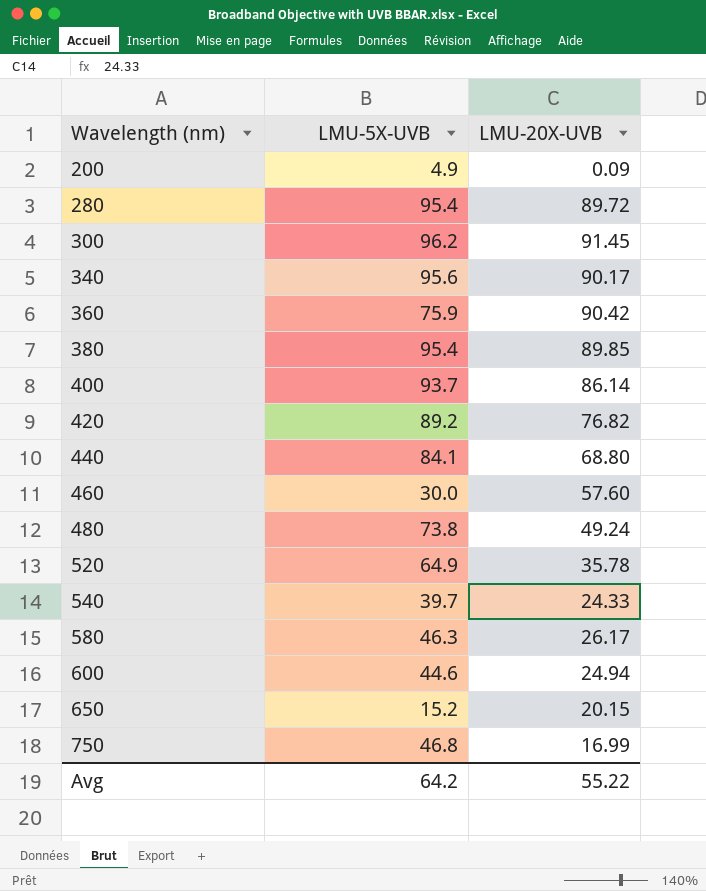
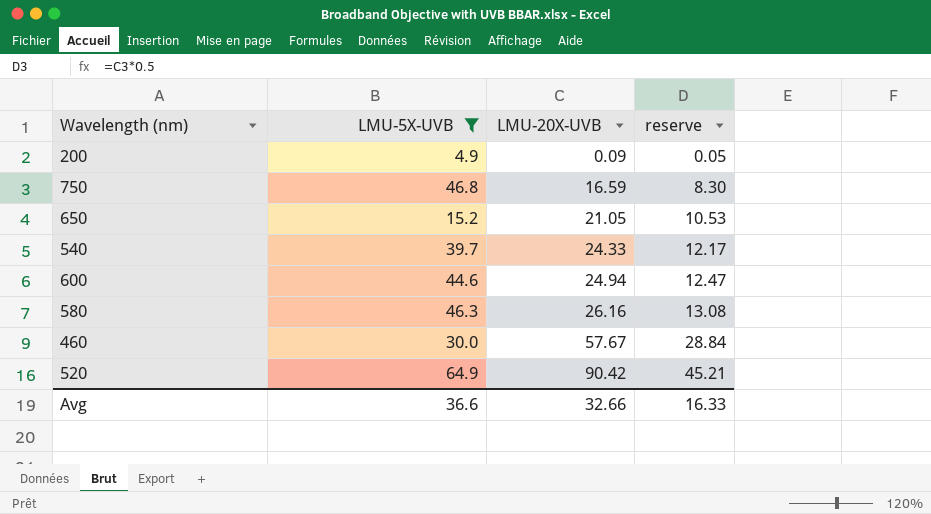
filter: none -> LMU-5X-UVB <= 64.9
row order: Wavelength (nm) ascending -> LMU-20X-UVB ascending
column reserve | formula: none -> [LMU-20X-UVB] * 0.5
750 | LMU-20X-UVB: 16.99 -> 16.59
650 | LMU-20X-UVB: 20.15 -> 21.05
580 | LMU-20X-UVB: 26.17 -> 26.16
460 | LMU-20X-UVB: 57.60 -> 57.67
520 | LMU-20X-UVB: 35.78 -> 90.42
Avg | LMU-5X-UVB: 64.2 -> 36.6
Avg | LMU-20X-UVB: 55.22 -> 32.66

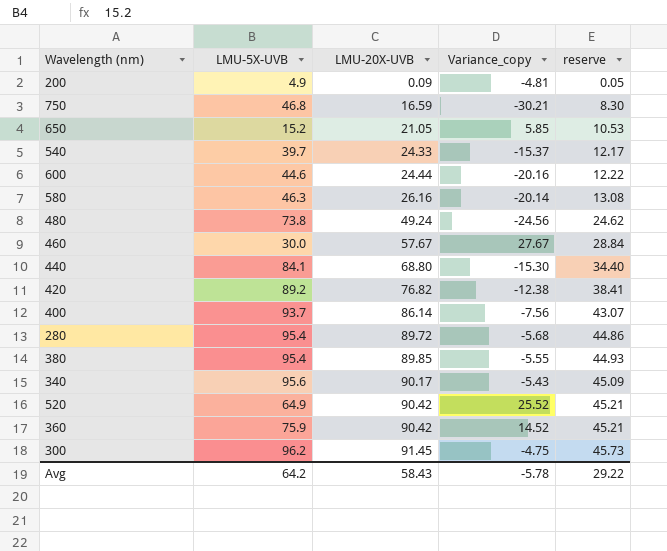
filter: LMU-5X-UVB <= 64.9 -> none
column Variance_copy | formula: none -> [LMU-20X-UVB] - [LMU-5X-UVB]
600 | LMU-20X-UVB: 24.94 -> 24.44
600 | reserve: 12.47 -> 12.22
Avg | LMU-5X-UVB: 36.6 -> 64.2
Avg | LMU-20X-UVB: 32.66 -> 58.43
Avg | reserve: 16.33 -> 29.22

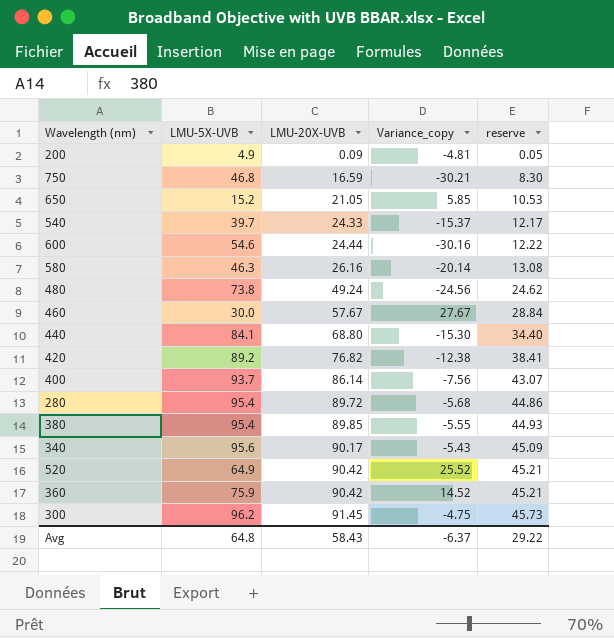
600 | LMU-5X-UVB: 44.6 -> 54.6
600 | Variance_copy: -20.16 -> -30.16
Avg | LMU-5X-UVB: 64.2 -> 64.8
Avg | Variance_copy: -5.78 -> -6.37

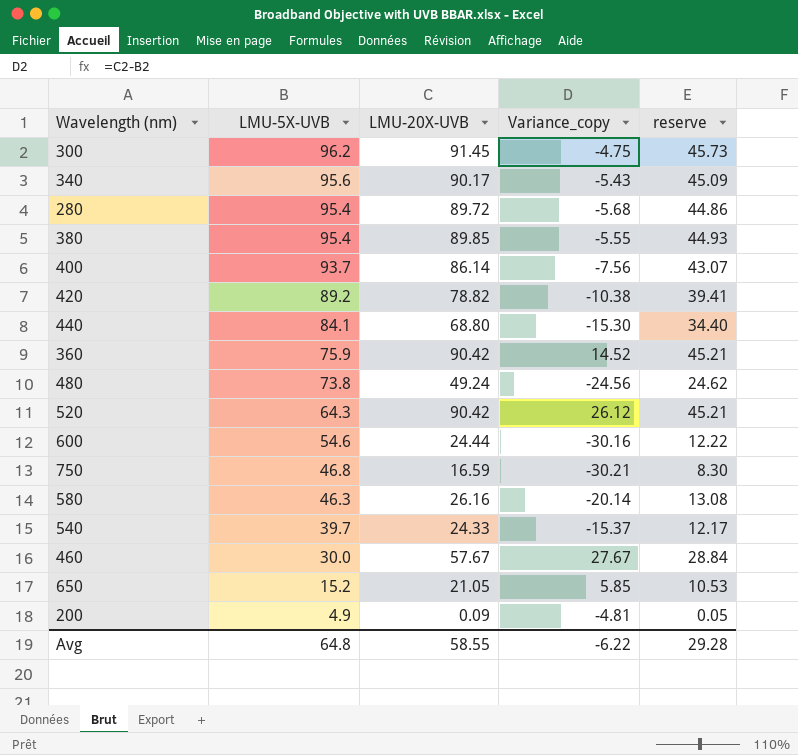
row order: LMU-20X-UVB ascending -> LMU-5X-UVB descending
420 | LMU-20X-UVB: 76.82 -> 78.82
420 | Variance_copy: -12.38 -> -10.38
420 | reserve: 38.41 -> 39.41
520 | LMU-5X-UVB: 64.9 -> 64.3
520 | Variance_copy: 25.52 -> 26.12
Avg | LMU-20X-UVB: 58.43 -> 58.55
Avg | Variance_copy: -6.37 -> -6.22
Avg | reserve: 29.22 -> 29.28

